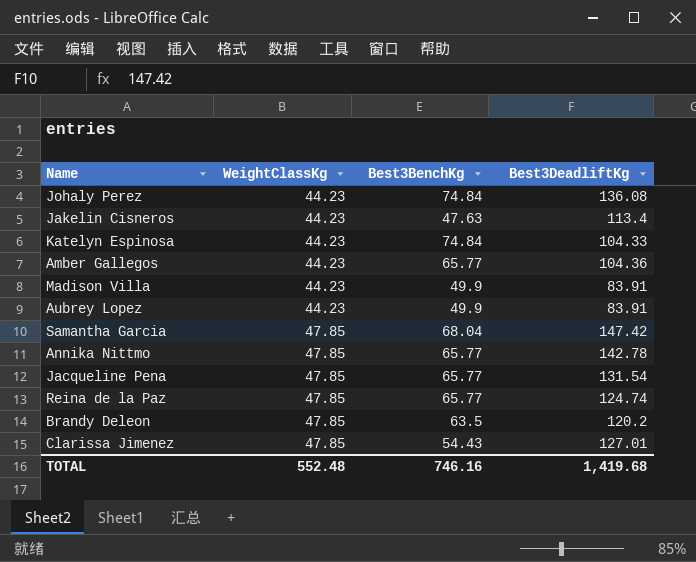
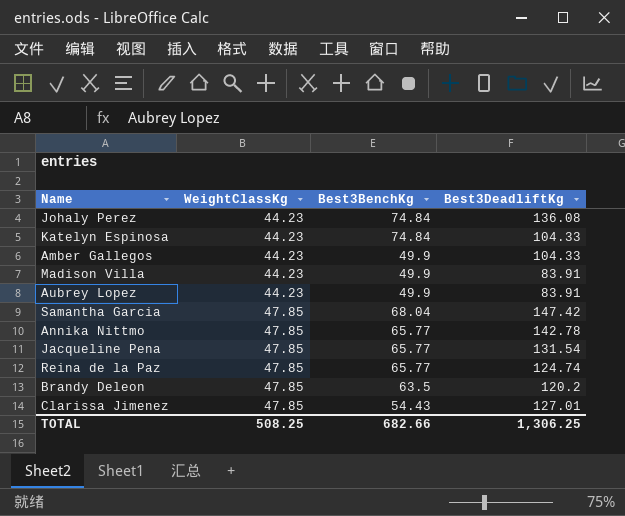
row Jakelin Cisneros: 44.23 | 47.63 | 113.4 -> none
Amber Gallegos | Best3BenchKg: 65.77 -> 49.9
Amber Gallegos | Best3DeadliftKg: 104.36 -> 104.33
TOTAL | WeightClassKg: 552.48 -> 508.25
TOTAL | Best3BenchKg: 746.16 -> 682.66
TOTAL | Best3DeadliftKg: 1,419.68 -> 1,306.25

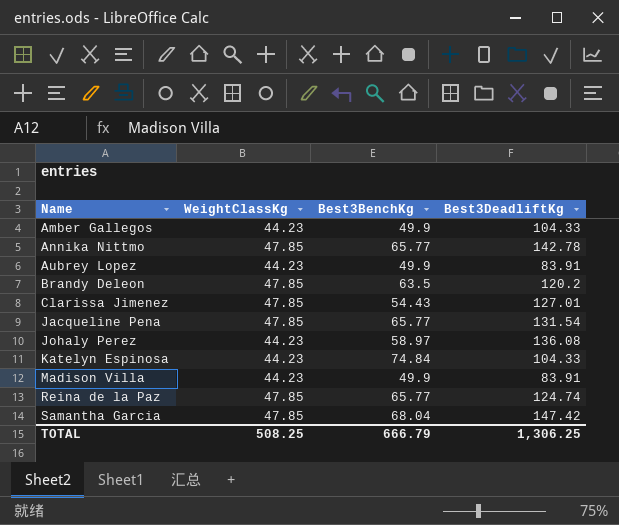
row order: WeightClassKg ascending -> Name ascending
Johaly Perez | Best3BenchKg: 74.84 -> 58.97
TOTAL | Best3BenchKg: 682.66 -> 666.79

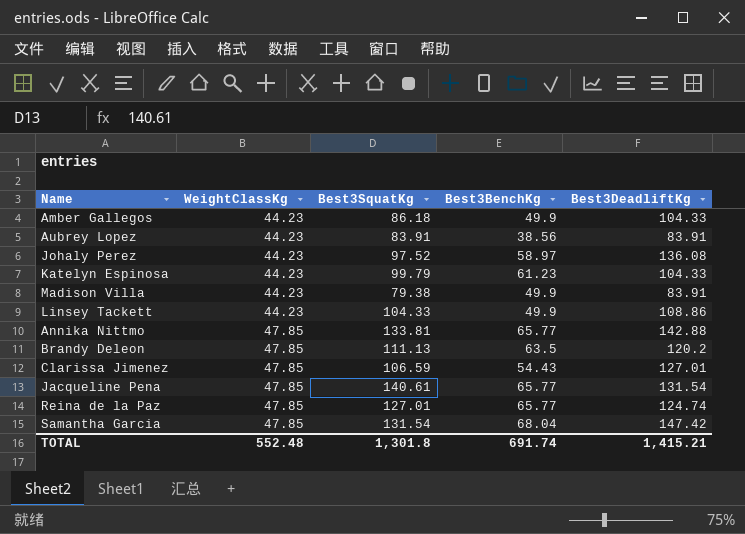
row order: Name ascending -> WeightClassKg ascending
column Best3SquatKg | position: none -> 3
Aubrey Lopez | Best3BenchKg: 49.9 -> 38.56
Katelyn Espinosa | Best3BenchKg: 74.84 -> 61.23
row Linsey Tackett: none -> 44.23 | 104.33 | 49.9 | 108.86
Annika Nittmo | Best3DeadliftKg: 142.78 -> 142.88
TOTAL | WeightClassKg: 508.25 -> 552.48
TOTAL | Best3BenchKg: 666.79 -> 691.74
TOTAL | Best3DeadliftKg: 1,306.25 -> 1,415.21

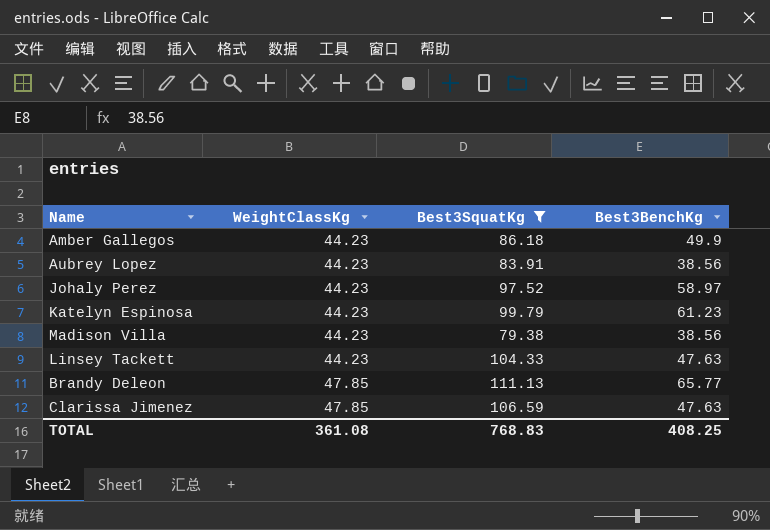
filter: none -> Best3SquatKg <= 111.13
column Best3DeadliftKg | position: 5 -> none
Madison Villa | Best3BenchKg: 49.9 -> 38.56
Linsey Tackett | Best3BenchKg: 49.9 -> 47.63
Brandy Deleon | Best3BenchKg: 63.5 -> 65.77
Clarissa Jimenez | Best3BenchKg: 54.43 -> 47.63
TOTAL | WeightClassKg: 552.48 -> 361.08
TOTAL | Best3SquatKg: 1,301.8 -> 768.83
TOTAL | Best3BenchKg: 691.74 -> 408.25

